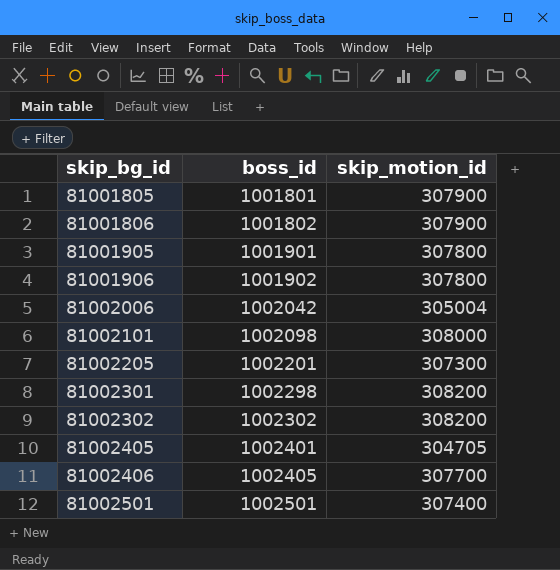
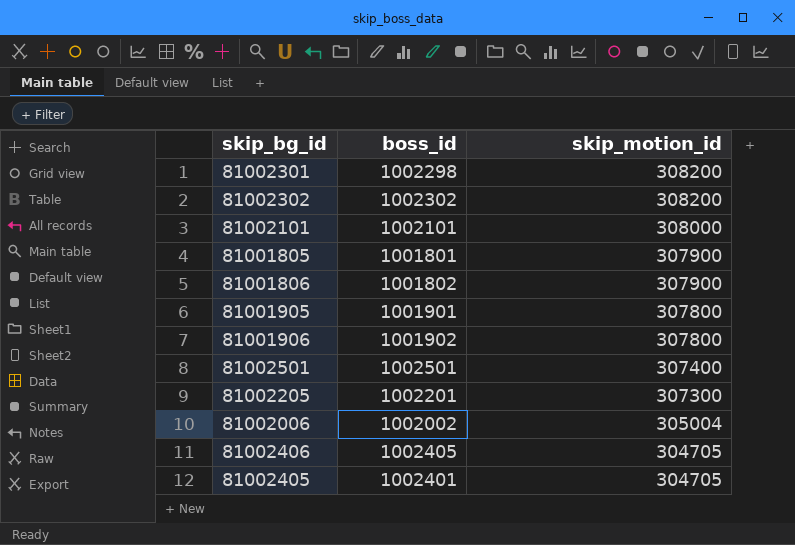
row order: skip_bg_id ascending -> skip_motion_id descending
81002101 | boss_id: 1002098 -> 1002101
81002006 | boss_id: 1002042 -> 1002002
81002406 | skip_motion_id: 307700 -> 304705

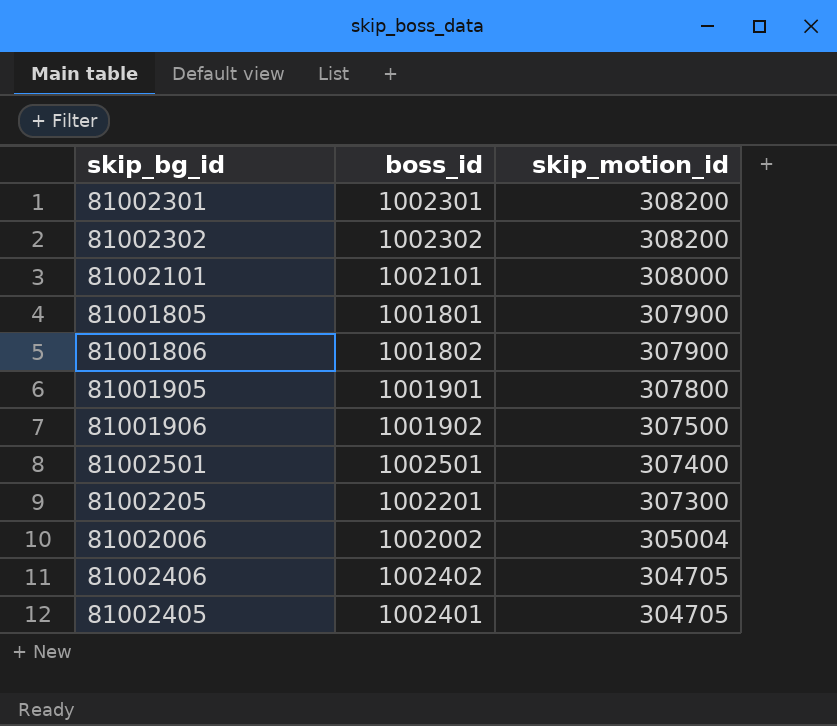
81002301 | boss_id: 1002298 -> 1002301
81001906 | skip_motion_id: 307800 -> 307500
81002406 | boss_id: 1002405 -> 1002402

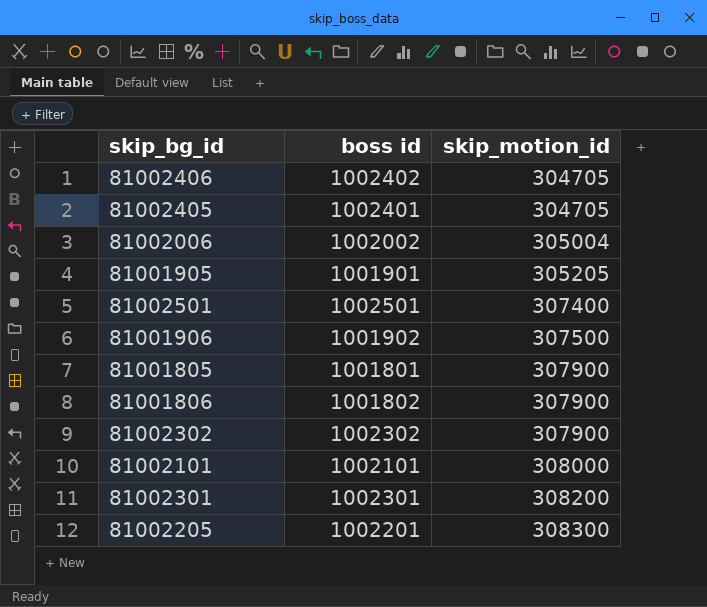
row order: skip_motion_id descending -> skip_motion_id ascending
column name: boss_id -> boss id
81001905 | skip_motion_id: 307800 -> 305205
81002302 | skip_motion_id: 308200 -> 307900
81002205 | skip_motion_id: 307300 -> 308300

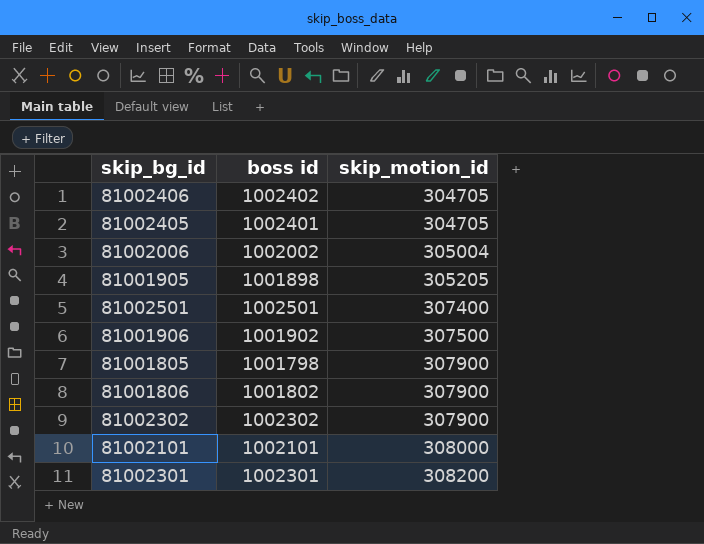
row 81002205: 1002201 | 308300 -> none
81001905 | boss id: 1001901 -> 1001898
81001805 | boss id: 1001801 -> 1001798

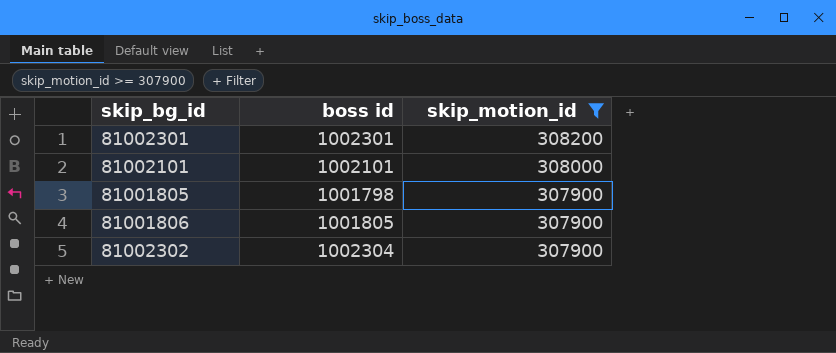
filter: none -> skip_motion_id >= 307900
row order: skip_motion_id ascending -> skip_motion_id descending
81001806 | boss id: 1001802 -> 1001805
81002302 | boss id: 1002302 -> 1002304

